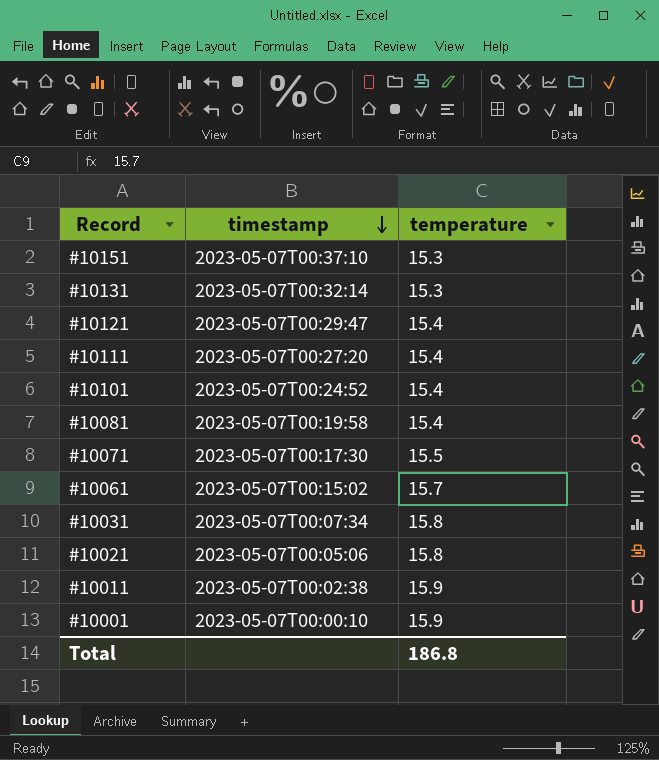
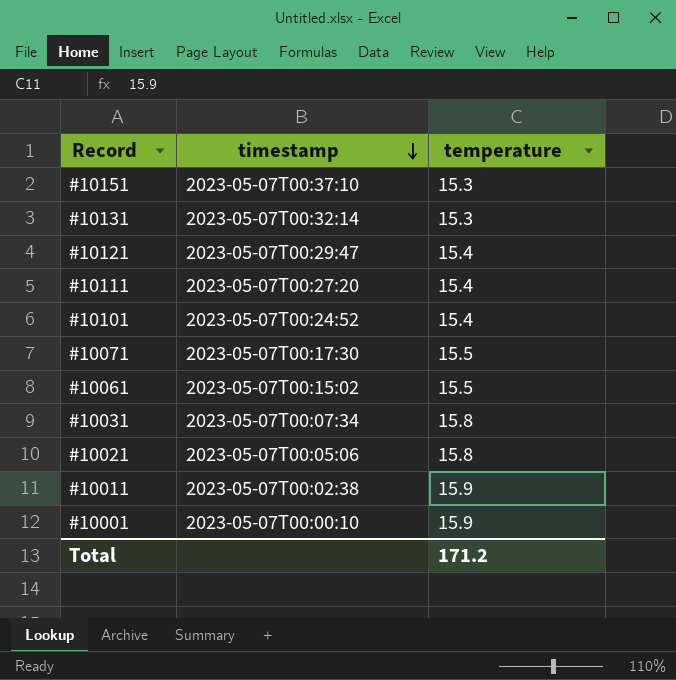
row #10081: 2023-05-07T00:19:58 | 15.4 -> none
#10061 | temperature: 15.7 -> 15.5
Total | temperature: 186.8 -> 171.2

